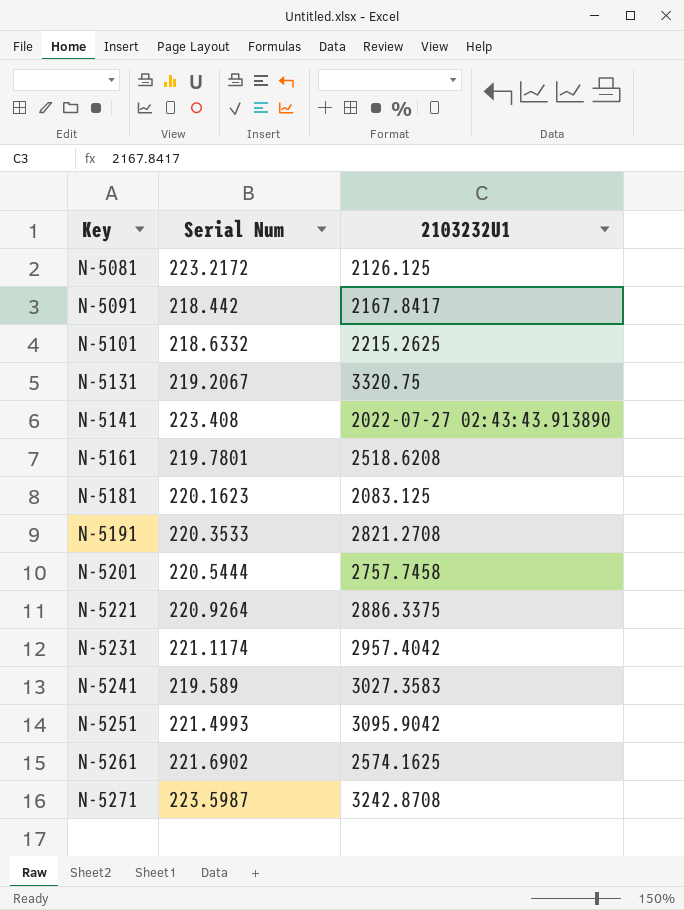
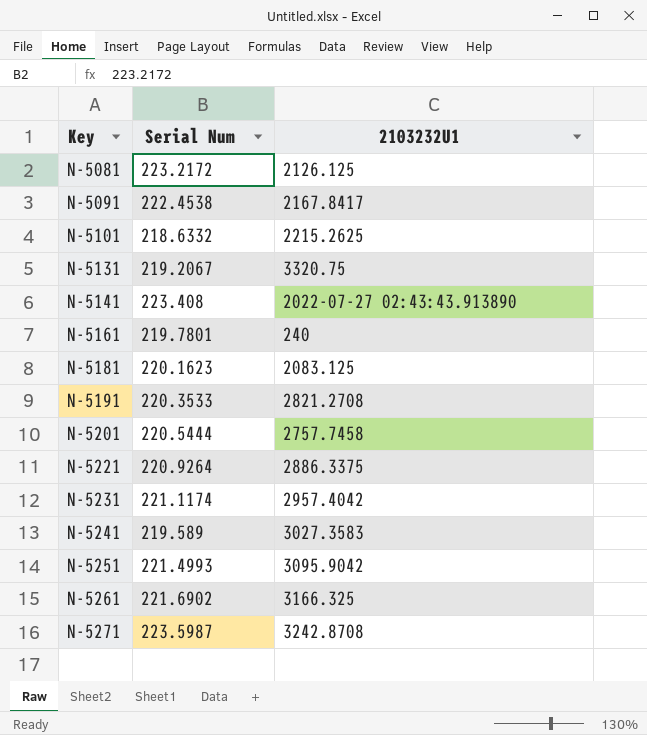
N-5091 | Serial Num: 218.442 -> 222.4538
N-5161 | 2103232U1: 2518.6208 -> 240
N-5261 | 2103232U1: 2574.1625 -> 3166.325

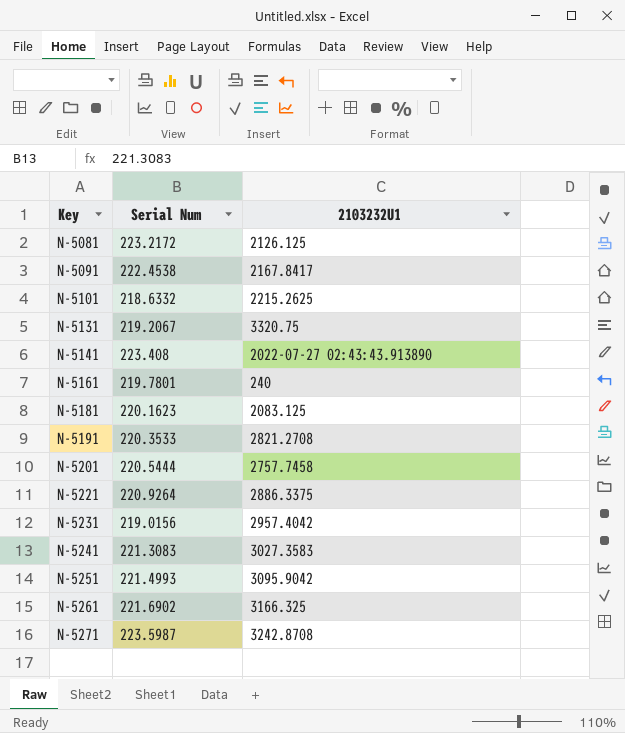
N-5231 | Serial Num: 221.1174 -> 219.0156
N-5241 | Serial Num: 219.589 -> 221.3083

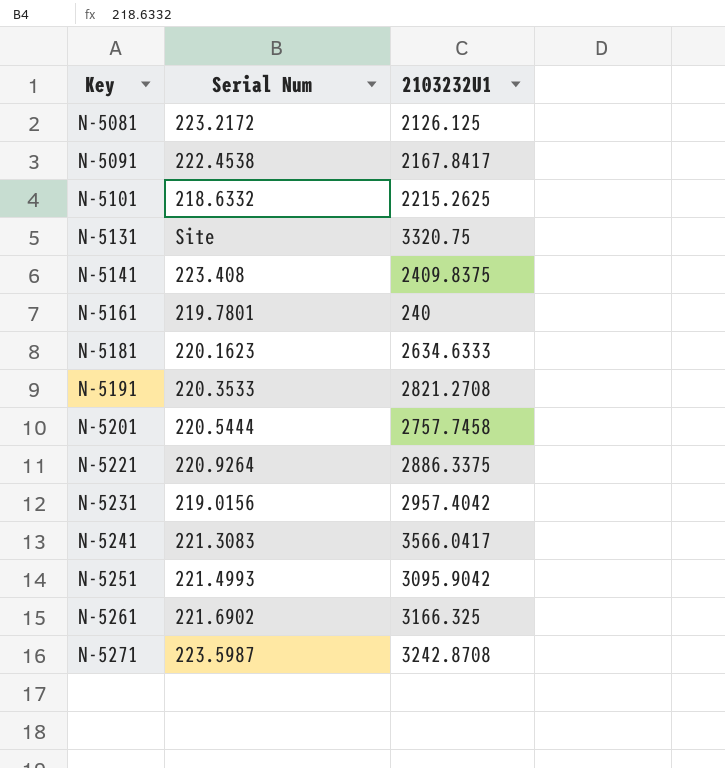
N-5131 | Serial Num: 219.2067 -> Site
N-5141 | 2103232U1: 2022-07-27 02:43:43.913890 -> 2409.8375
N-5181 | 2103232U1: 2083.125 -> 2634.6333
N-5241 | 2103232U1: 3027.3583 -> 3566.0417

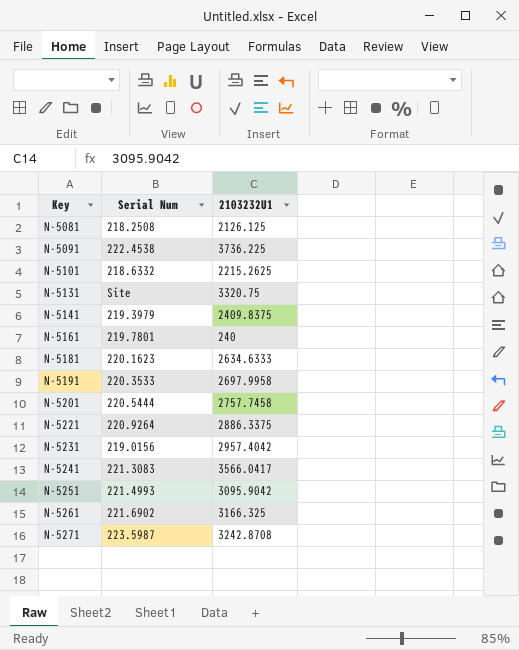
N-5081 | Serial Num: 223.2172 -> 218.2508
N-5091 | 2103232U1: 2167.8417 -> 3736.225
N-5141 | Serial Num: 223.408 -> 219.3979
N-5191 | 2103232U1: 2821.2708 -> 2697.9958

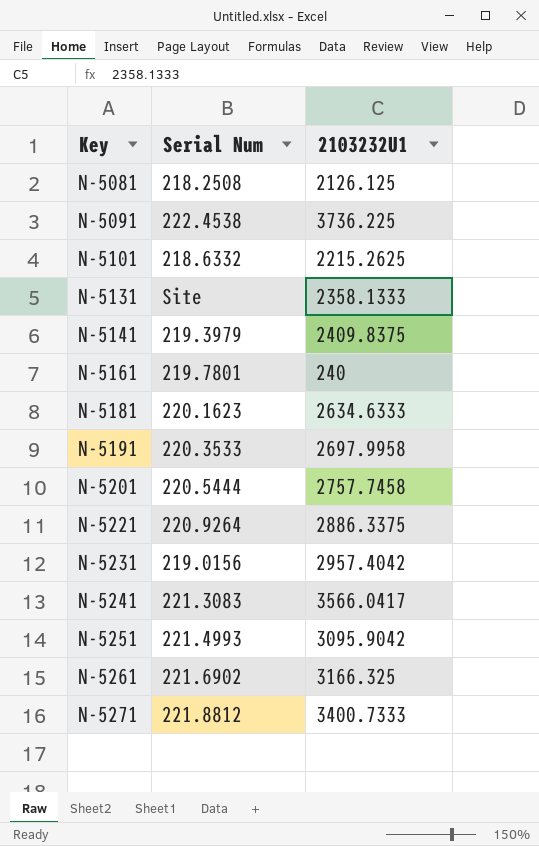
N-5131 | 2103232U1: 3320.75 -> 2358.1333
N-5271 | Serial Num: 223.5987 -> 221.8812
N-5271 | 2103232U1: 3242.8708 -> 3400.7333

